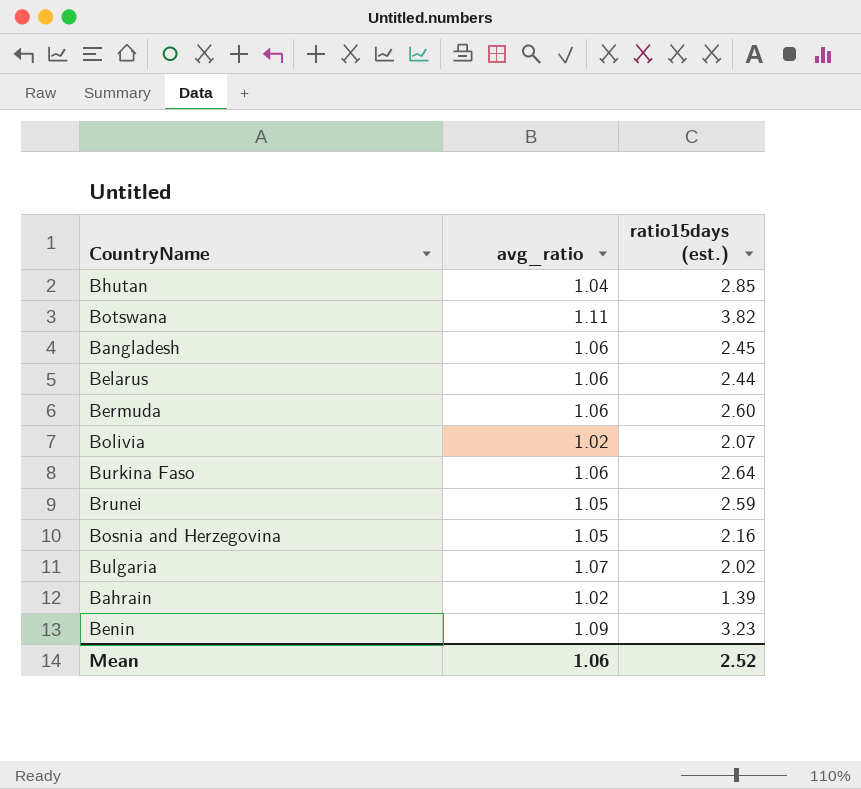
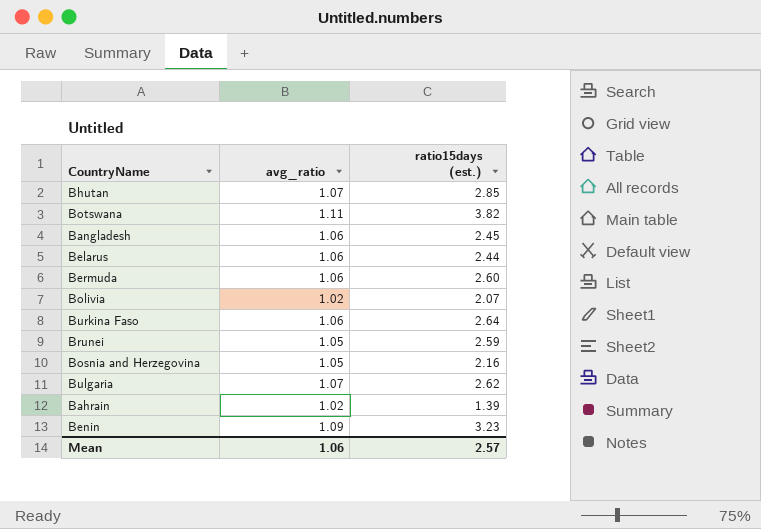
Bhutan | avg_ratio: 1.04 -> 1.07
Bulgaria | ratio15days (est.): 2.02 -> 2.62
Mean | ratio15days (est.): 2.52 -> 2.57

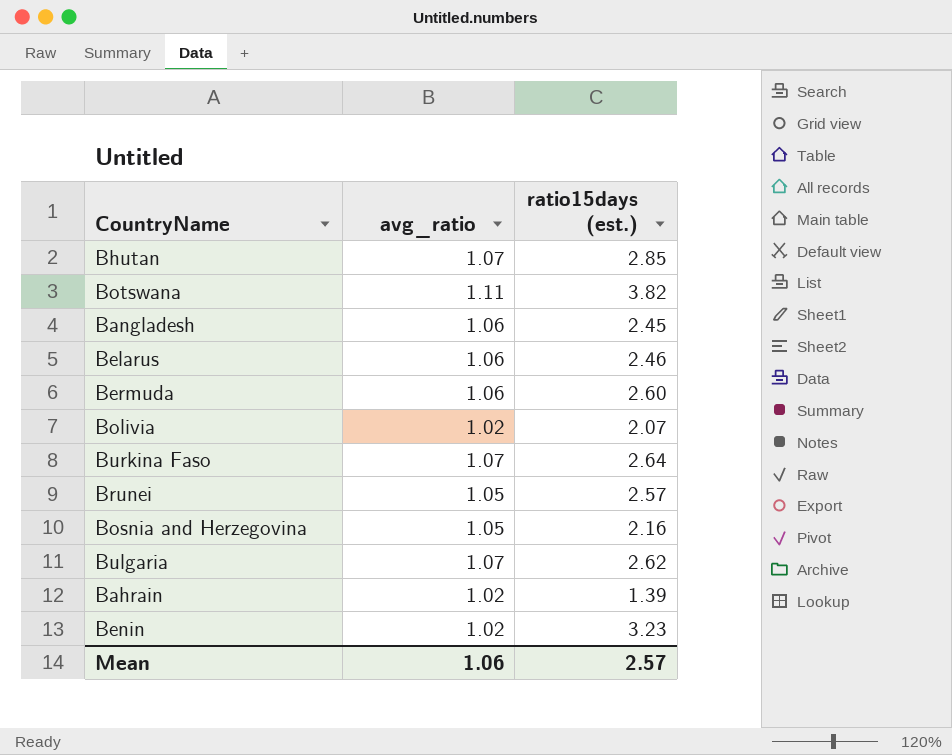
Belarus | ratio15days (est.): 2.44 -> 2.46
Burkina Faso | avg_ratio: 1.06 -> 1.07
Brunei | ratio15days (est.): 2.59 -> 2.57
Benin | avg_ratio: 1.09 -> 1.02

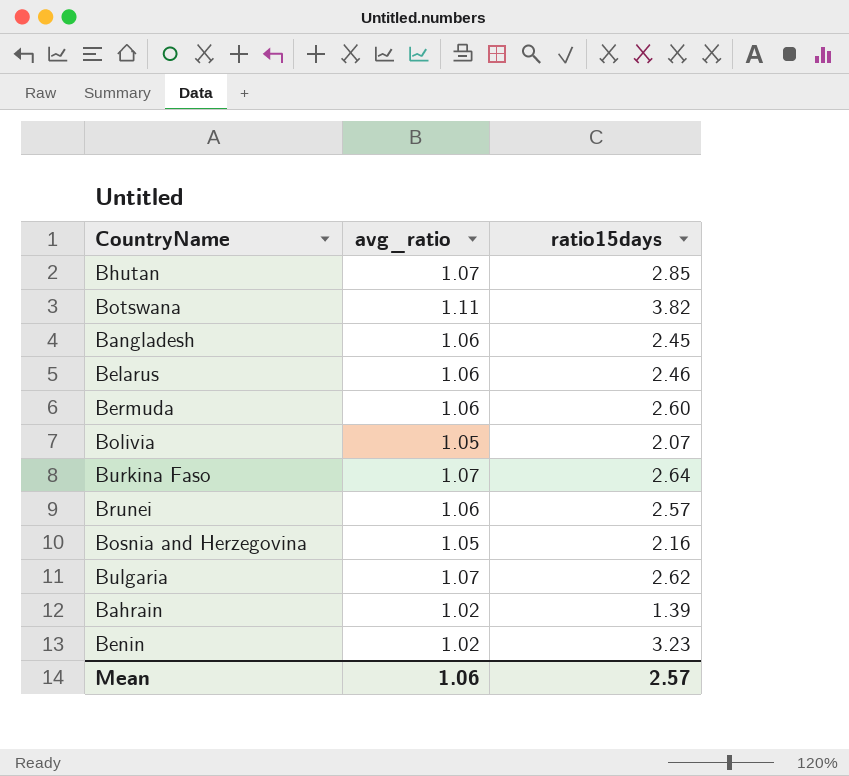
column name: ratio15days (est.) -> ratio15days
Bolivia | avg_ratio: 1.02 -> 1.05
Brunei | avg_ratio: 1.05 -> 1.06

